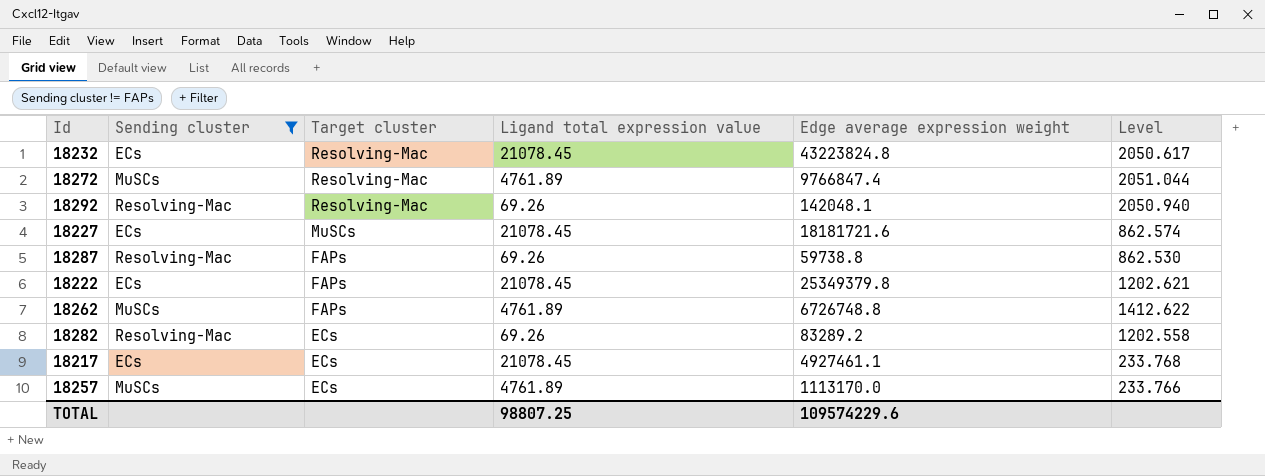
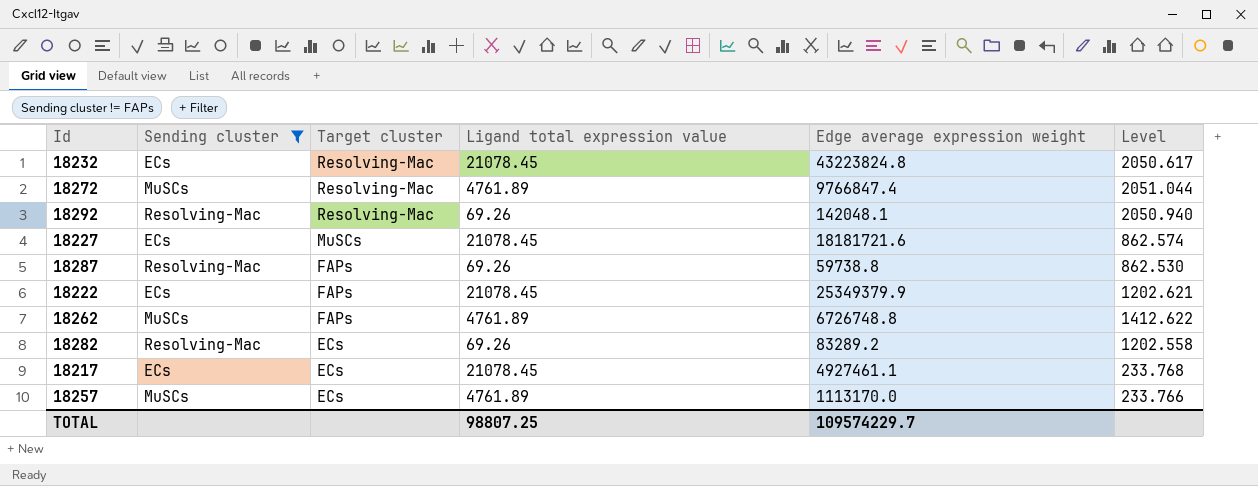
18222 | Edge average expression weight: 25349379.8 -> 25349379.9
TOTAL | Edge average expression weight: 109574229.6 -> 109574229.7

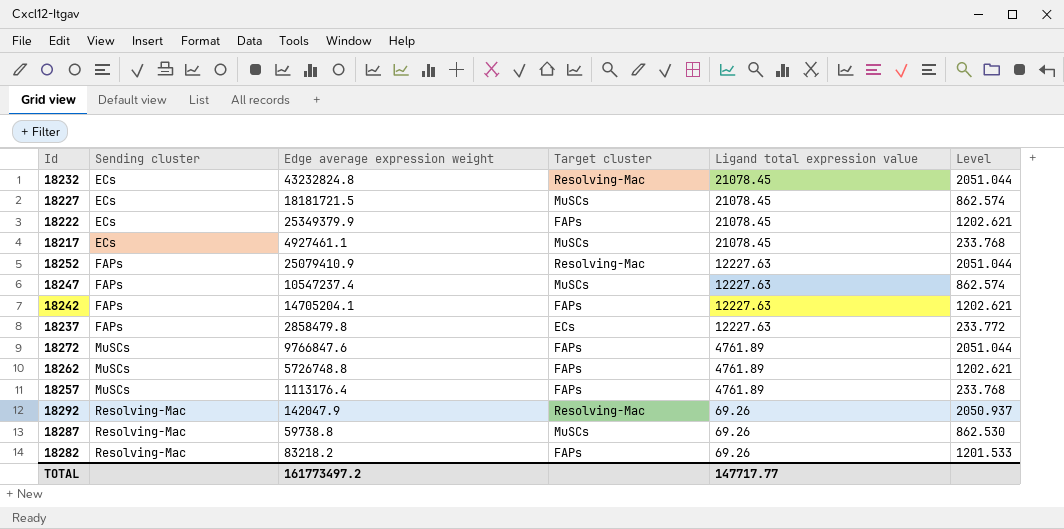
filter: Sending cluster != FAPs -> none
row order: Target cluster descending -> Sending cluster ascending
column Edge average expression weight | position: 5 -> 3
18232 | Edge average expression weight: 43223824.8 -> 43232824.8
18232 | Level: 2050.617 -> 2051.044
18227 | Edge average expression weight: 18181721.6 -> 18181721.5
18217 | Target cluster: ECs -> MuSCs
18272 | Edge average expression weight: 9766847.4 -> 9766847.6
18272 | Target cluster: Resolving-Mac -> FAPs
18262 | Edge average expression weight: 6726748.8 -> 5726748.8
18262 | Level: 1412.622 -> 1202.621
18257 | Edge average expression weight: 1113170.0 -> 1113176.4
18257 | Target cluster: ECs -> FAPs
18257 | Level: 233.766 -> 233.768
18292 | Edge average expression weight: 142048.1 -> 142047.9
18292 | Level: 2050.940 -> 2050.937
18287 | Target cluster: FAPs -> MuSCs
18282 | Edge average expression weight: 83289.2 -> 83218.2
18282 | Target cluster: ECs -> FAPs
18282 | Level: 1202.558 -> 1201.533
TOTAL | Edge average expression weight: 109574229.7 -> 161773497.2
TOTAL | Ligand total expression value: 98807.25 -> 147717.77

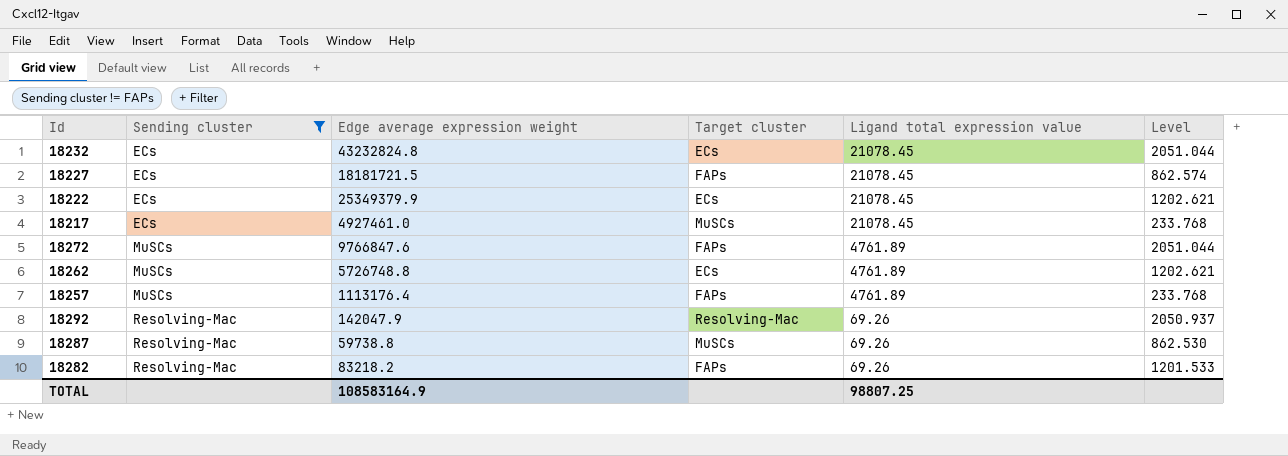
filter: none -> Sending cluster != FAPs
18232 | Target cluster: Resolving-Mac -> ECs
18227 | Target cluster: MuSCs -> FAPs
18222 | Target cluster: FAPs -> ECs
18217 | Edge average expression weight: 4927461.1 -> 4927461.0
18262 | Target cluster: FAPs -> ECs
TOTAL | Edge average expression weight: 161773497.2 -> 108583164.9
TOTAL | Ligand total expression value: 147717.77 -> 98807.25

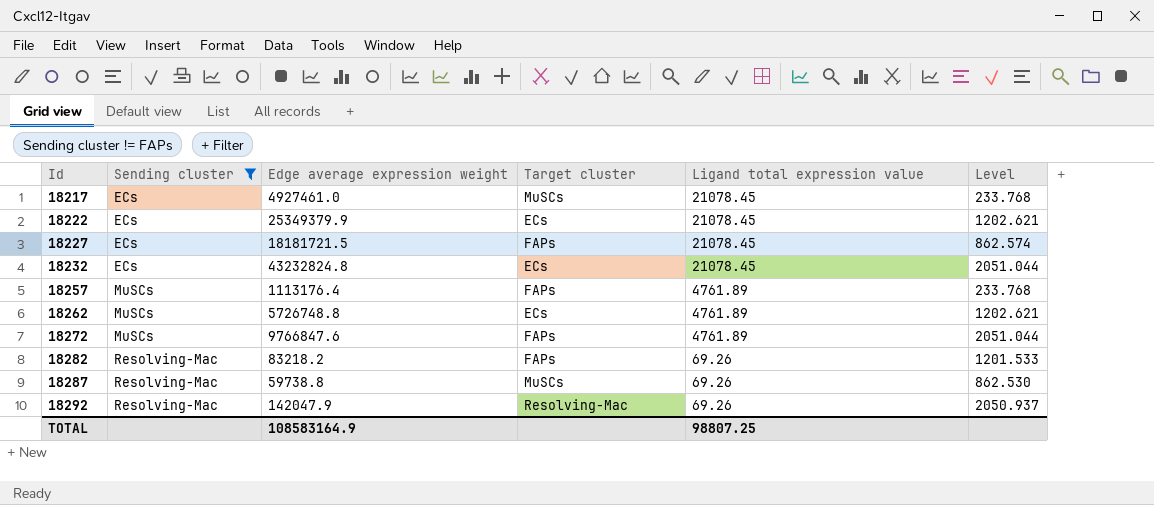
row order: Sending cluster ascending -> Id ascending

